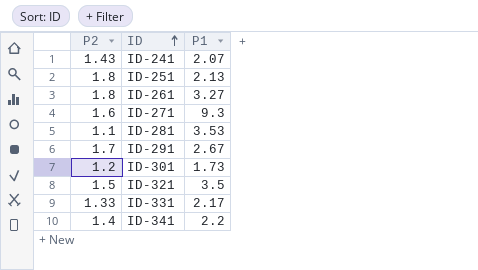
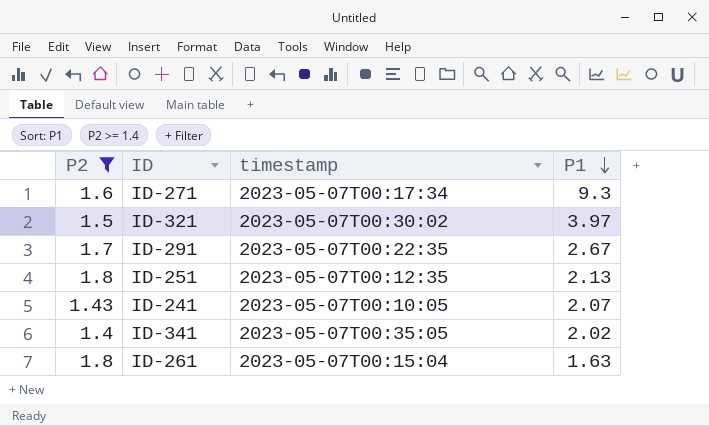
filter: none -> P2 >= 1.4
row order: ID ascending -> P1 descending
column timestamp | position: none -> 3
ID-321 | P1: 3.5 -> 3.97
ID-341 | P1: 2.2 -> 2.02
ID-261 | P1: 3.27 -> 1.63

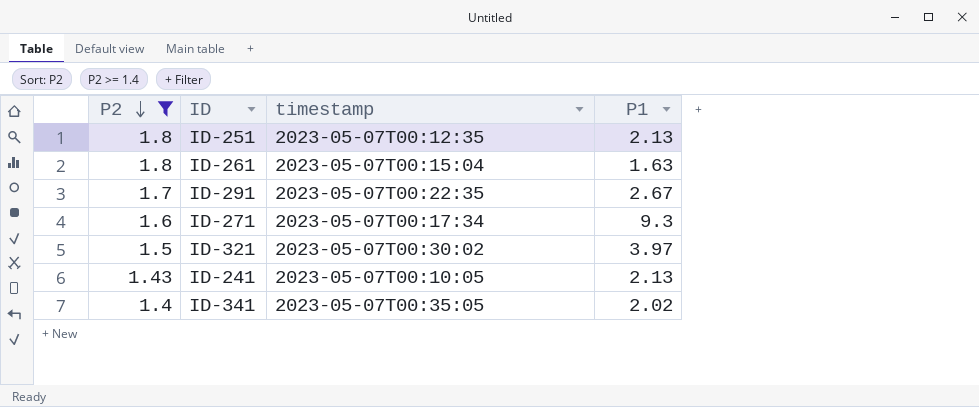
row order: P1 descending -> P2 descending
ID-241 | P1: 2.07 -> 2.13

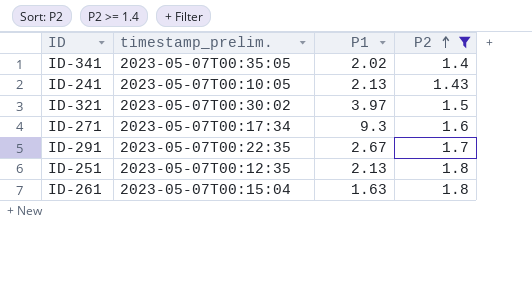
row order: P2 descending -> P2 ascending
column name: timestamp -> timestamp_prelim.
column P2 | position: 1 -> 4

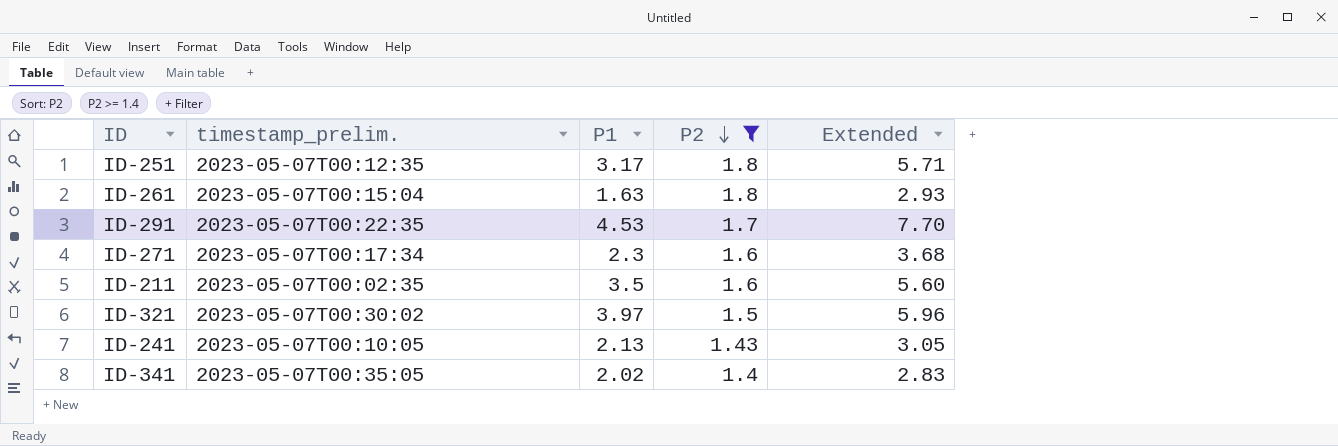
row order: P2 ascending -> P2 descending
column Extended | formula: none -> [P1] * [P2]
ID-251 | P1: 2.13 -> 3.17
ID-291 | P1: 2.67 -> 4.53
ID-271 | P1: 9.3 -> 2.3
row ID-211: none -> 2023-05-07T00:02:35 | 3.5 | 1.6 | 5.60

